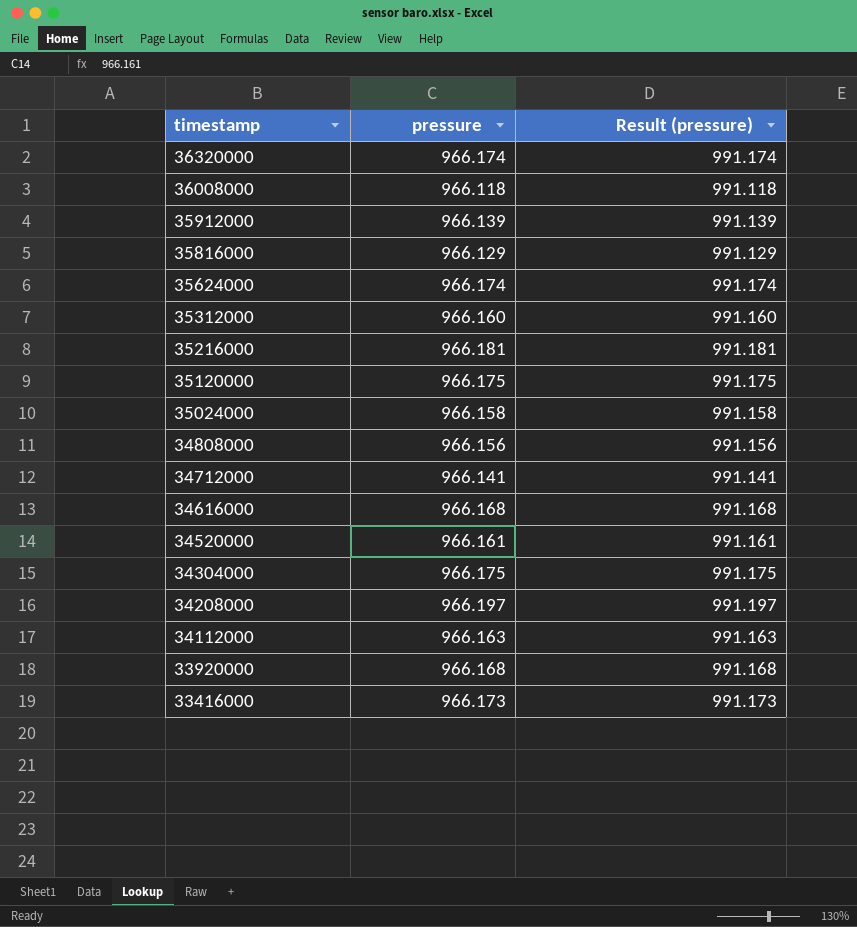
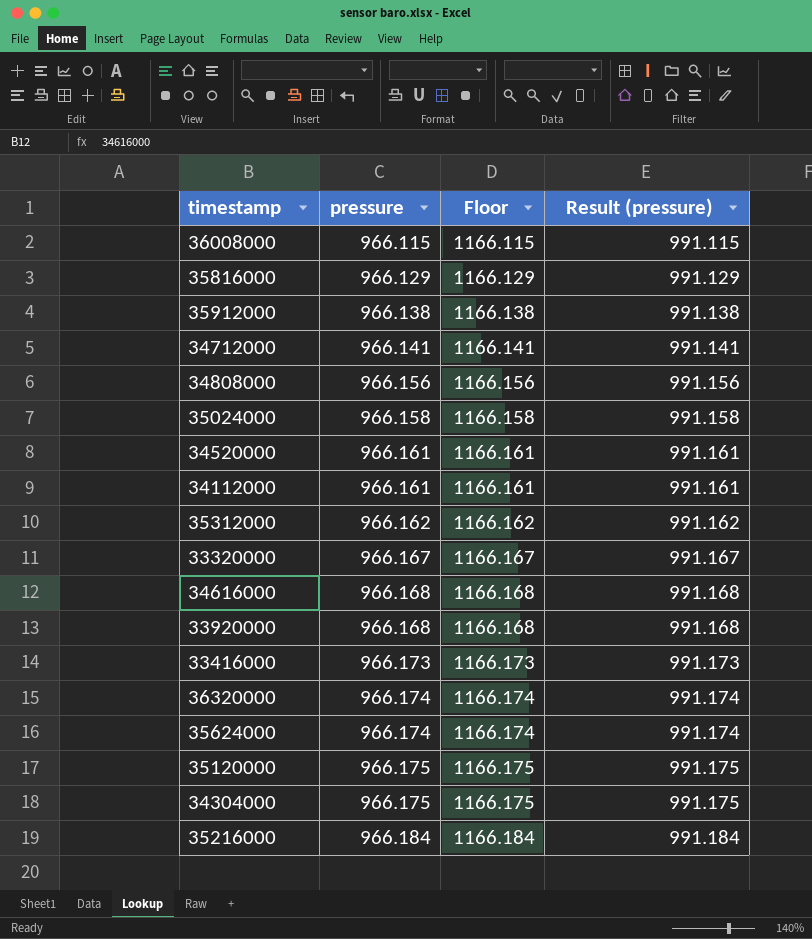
row order: timestamp descending -> pressure ascending
column Floor | formula: none -> [pressure] + 200
row 34208000: 966.197 | 991.197 -> none
36008000 | pressure: 966.118 -> 966.115
36008000 | Result (pressure): 991.118 -> 991.115
35912000 | pressure: 966.139 -> 966.138
35912000 | Result (pressure): 991.139 -> 991.138
34112000 | pressure: 966.163 -> 966.161
34112000 | Result (pressure): 991.163 -> 991.161
35312000 | pressure: 966.160 -> 966.162
35312000 | Result (pressure): 991.160 -> 991.162
row 33320000: none -> 966.167 | 1166.167 | 991.167
35216000 | pressure: 966.181 -> 966.184
35216000 | Result (pressure): 991.181 -> 991.184

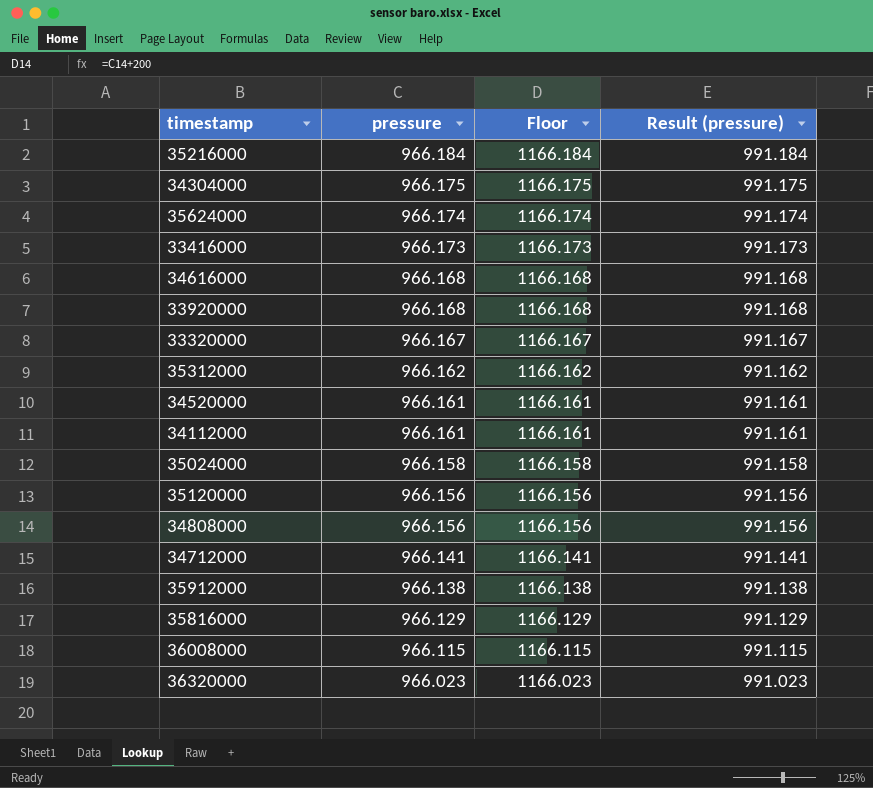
row order: pressure ascending -> pressure descending
35120000 | pressure: 966.175 -> 966.156
35120000 | Floor: 1166.175 -> 1166.156
35120000 | Result (pressure): 991.175 -> 991.156
36320000 | pressure: 966.174 -> 966.023
36320000 | Floor: 1166.174 -> 1166.023
36320000 | Result (pressure): 991.174 -> 991.023

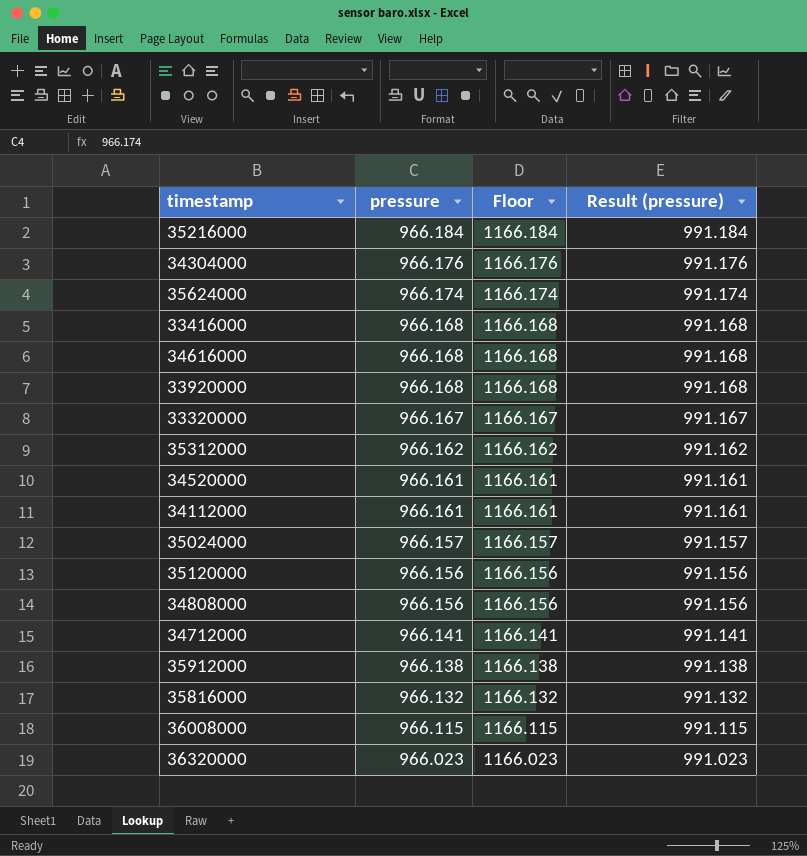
34304000 | pressure: 966.175 -> 966.176
34304000 | Floor: 1166.175 -> 1166.176
34304000 | Result (pressure): 991.175 -> 991.176
33416000 | pressure: 966.173 -> 966.168
33416000 | Floor: 1166.173 -> 1166.168
33416000 | Result (pressure): 991.173 -> 991.168
35024000 | pressure: 966.158 -> 966.157
35024000 | Floor: 1166.158 -> 1166.157
35024000 | Result (pressure): 991.158 -> 991.157
35816000 | pressure: 966.129 -> 966.132
35816000 | Floor: 1166.129 -> 1166.132
35816000 | Result (pressure): 991.129 -> 991.132

